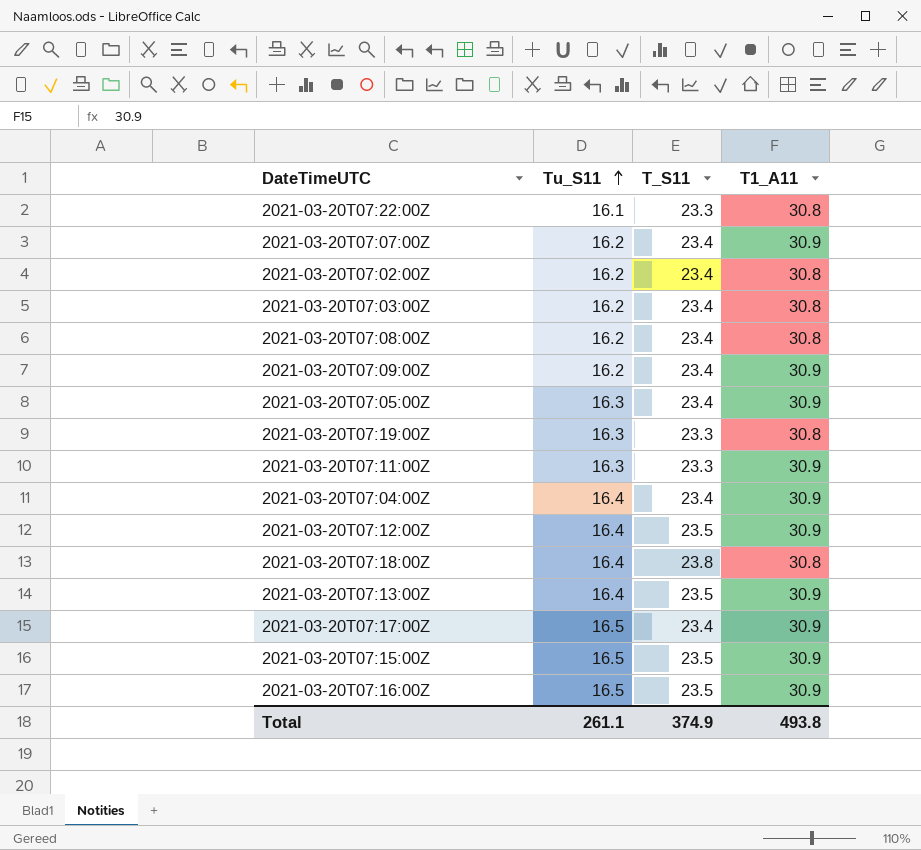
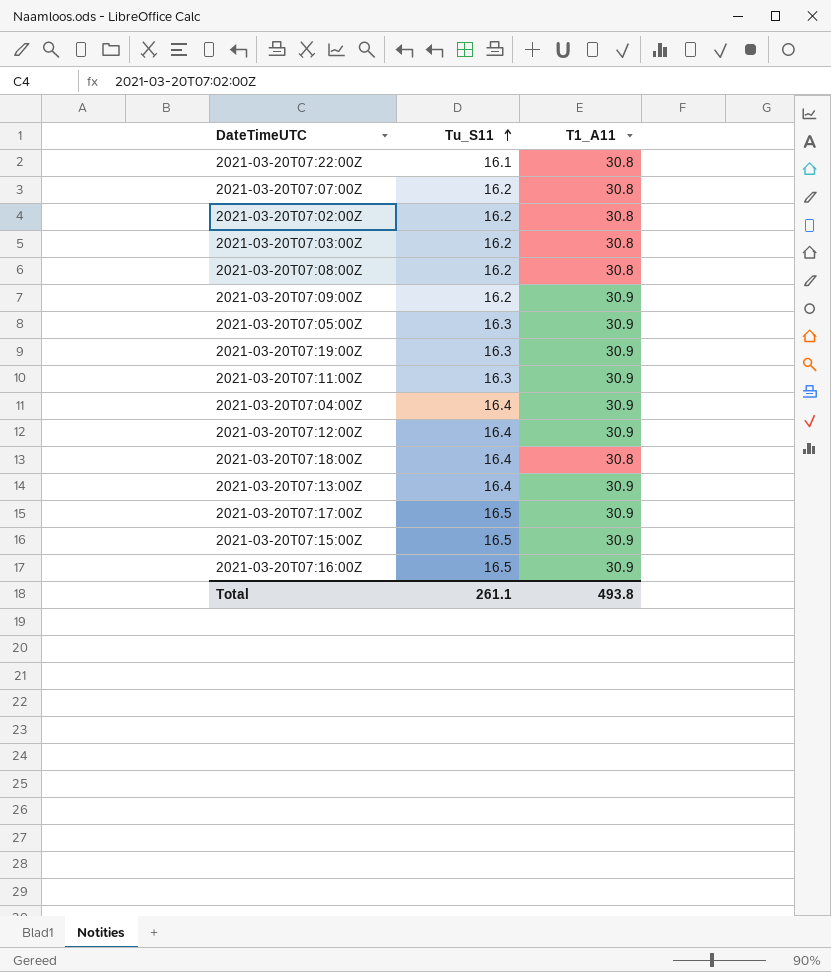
column T_S11 | position: 3 -> none
2021-03-20T07:07:00Z | T1_A11: 30.9 -> 30.8
2021-03-20T07:19:00Z | T1_A11: 30.8 -> 30.9

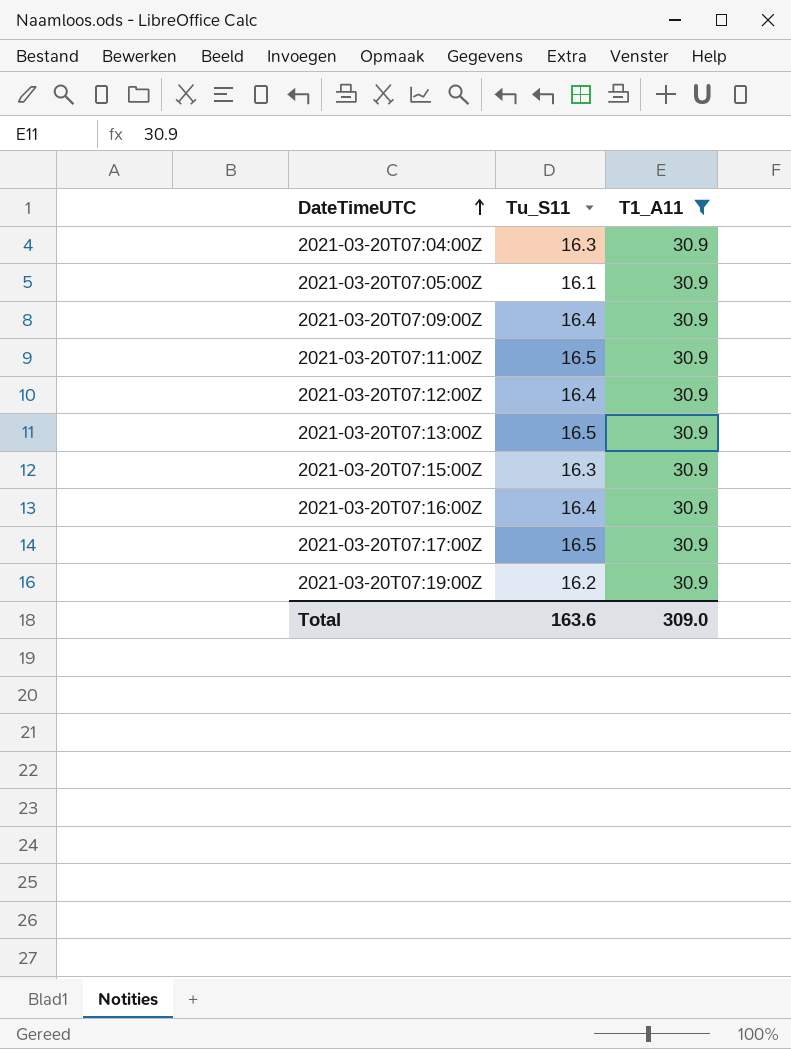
filter: none -> T1_A11 = 30.9
row order: Tu_S11 ascending -> DateTimeUTC ascending
2021-03-20T07:04:00Z | Tu_S11: 16.4 -> 16.3
2021-03-20T07:05:00Z | Tu_S11: 16.3 -> 16.1
2021-03-20T07:09:00Z | Tu_S11: 16.2 -> 16.4
2021-03-20T07:11:00Z | Tu_S11: 16.3 -> 16.5
2021-03-20T07:13:00Z | Tu_S11: 16.4 -> 16.5
2021-03-20T07:15:00Z | Tu_S11: 16.5 -> 16.3
2021-03-20T07:16:00Z | Tu_S11: 16.5 -> 16.4
2021-03-20T07:19:00Z | Tu_S11: 16.3 -> 16.2
Total | Tu_S11: 261.1 -> 163.6
Total | T1_A11: 493.8 -> 309.0

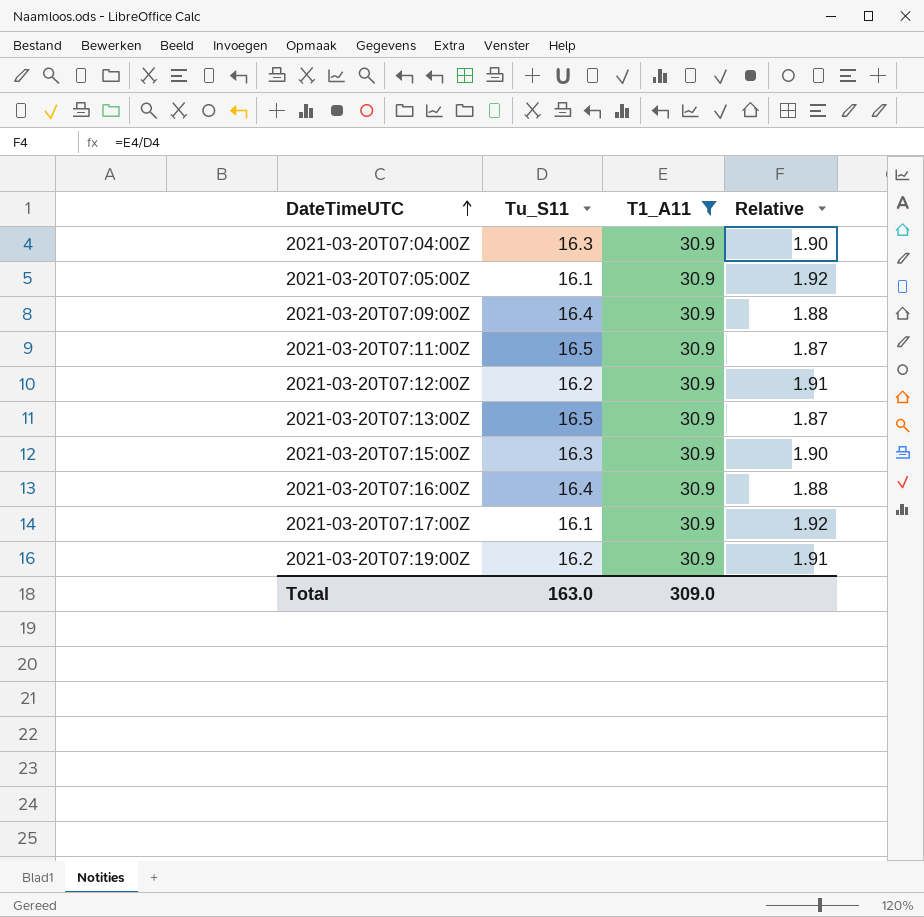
column Relative | formula: none -> [T1_A11] / [Tu_S11]
2021-03-20T07:12:00Z | Tu_S11: 16.4 -> 16.2
2021-03-20T07:17:00Z | Tu_S11: 16.5 -> 16.1
Total | Tu_S11: 163.6 -> 163.0

